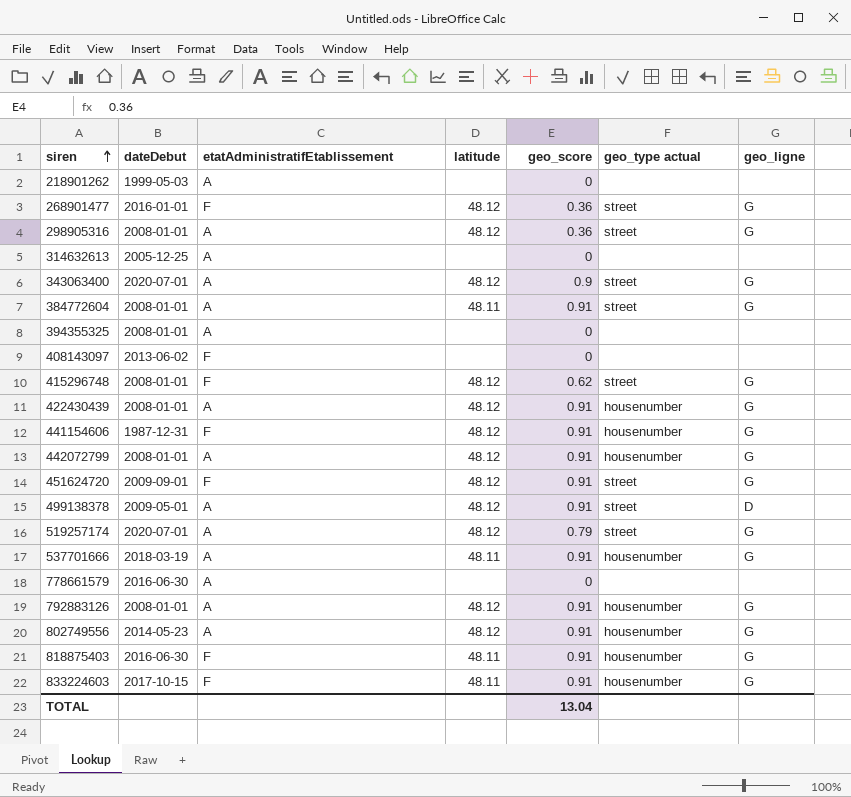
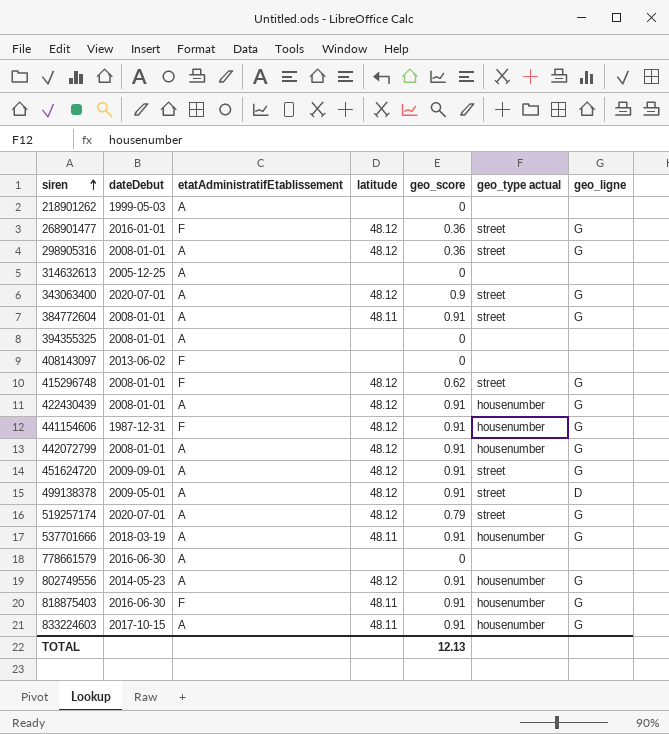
row 792883126: 2008-01-01 | A | 48.12 | 0.91 | housenumber | G -> none
451624720 | etatAdministratifEtablissement: F -> A
833224603 | etatAdministratifEtablissement: F -> A
TOTAL | geo_score: 13.04 -> 12.13

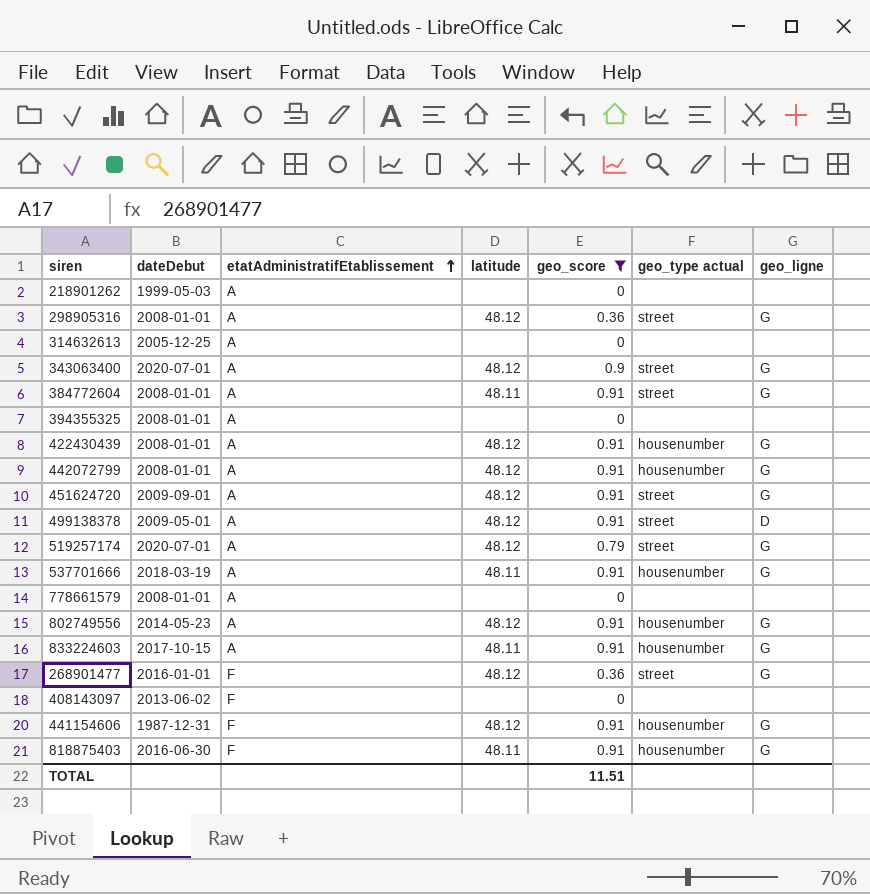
filter: none -> geo_score != 0.62
row order: siren ascending -> etatAdministratifEtablissement ascending
778661579 | dateDebut: 2016-06-30 -> 2008-01-01
TOTAL | geo_score: 12.13 -> 11.51

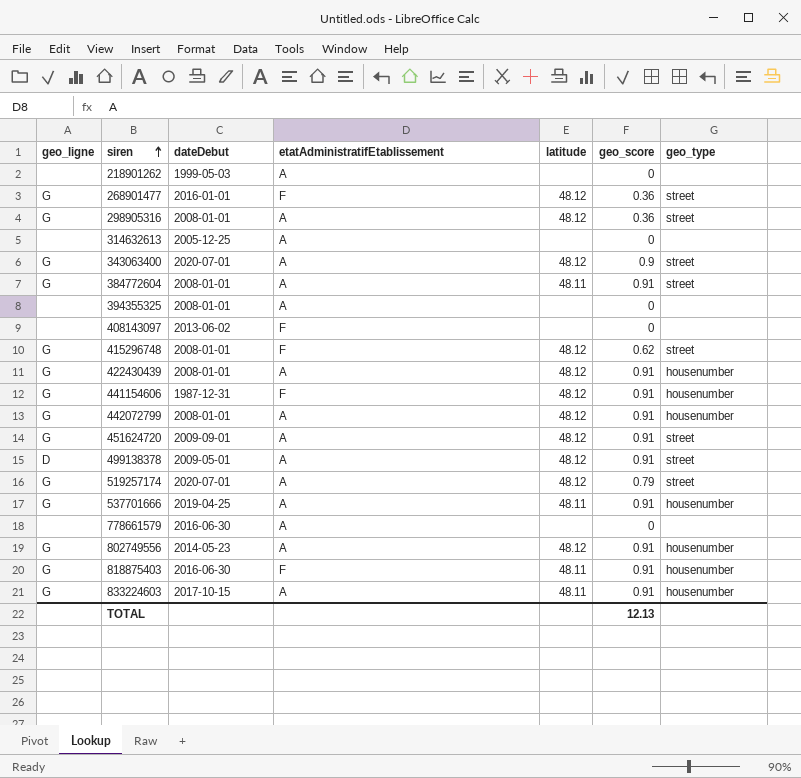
filter: geo_score != 0.62 -> none
row order: etatAdministratifEtablissement ascending -> siren ascending
column geo_ligne | position: 7 -> 1
column name: geo_type actual -> geo_type
537701666 | dateDebut: 2018-03-19 -> 2019-04-25
778661579 | dateDebut: 2008-01-01 -> 2016-06-30
TOTAL | geo_score: 11.51 -> 12.13

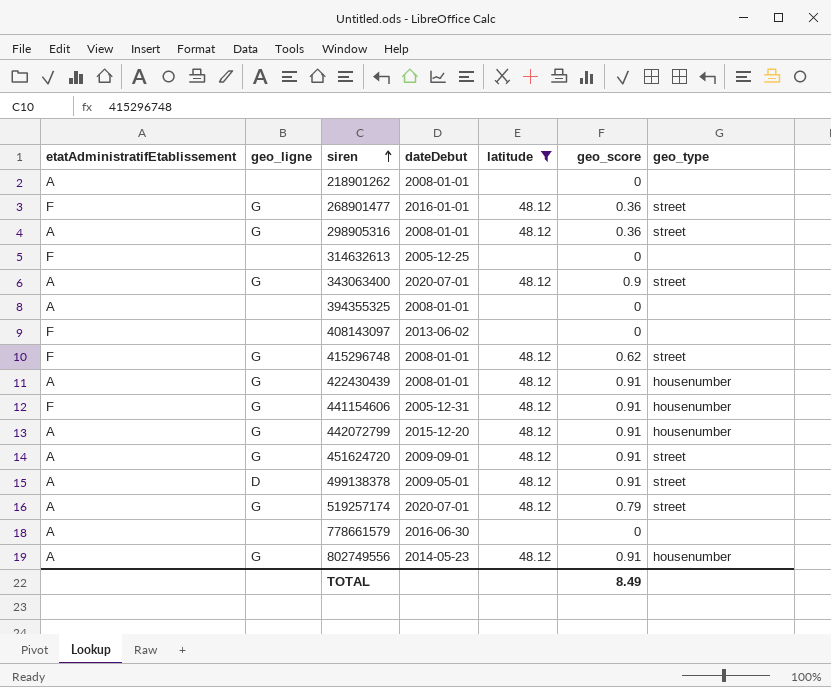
filter: none -> latitude != 48.11
column etatAdministratifEtablissement | position: 4 -> 1
218901262 | dateDebut: 1999-05-03 -> 2008-01-01
314632613 | etatAdministratifEtablissement: A -> F
441154606 | dateDebut: 1987-12-31 -> 2005-12-31
442072799 | dateDebut: 2008-01-01 -> 2015-12-20
TOTAL | geo_score: 12.13 -> 8.49

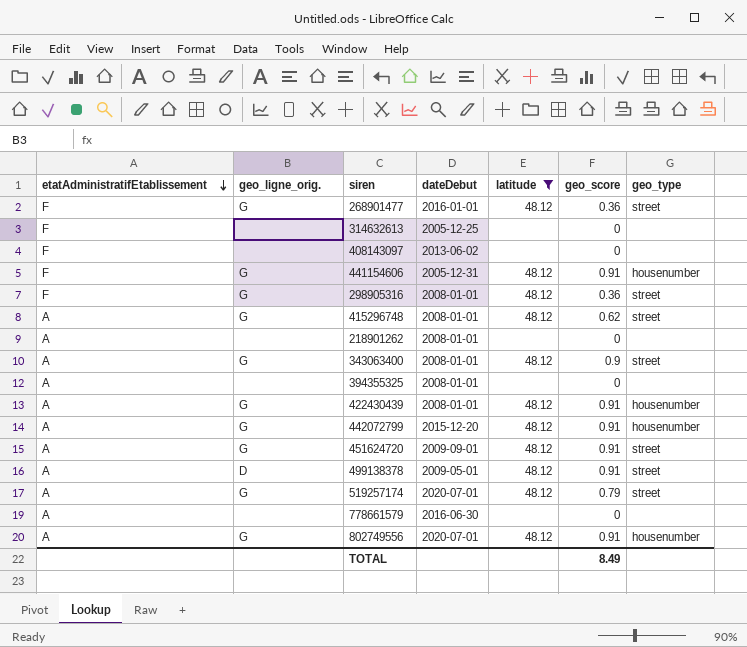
row order: siren ascending -> etatAdministratifEtablissement descending
column name: geo_ligne -> geo_ligne_orig.
298905316 | etatAdministratifEtablissement: A -> F
415296748 | etatAdministratifEtablissement: F -> A
343063400 | dateDebut: 2020-07-01 -> 2008-01-01
802749556 | dateDebut: 2014-05-23 -> 2020-07-01

